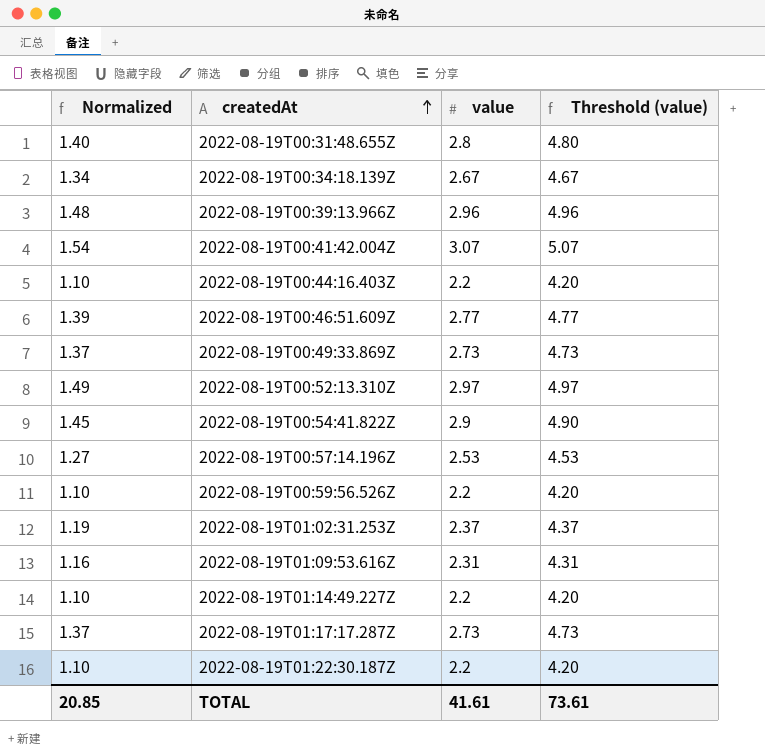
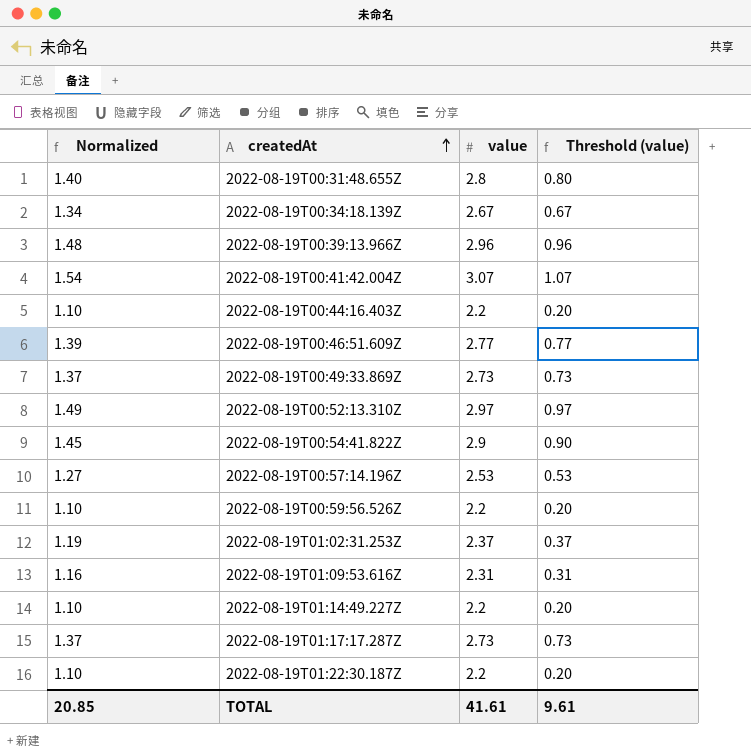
column Threshold (value) | formula: [value] + 2 -> [value] - 2
TOTAL | Threshold (value): 73.61 -> 9.61

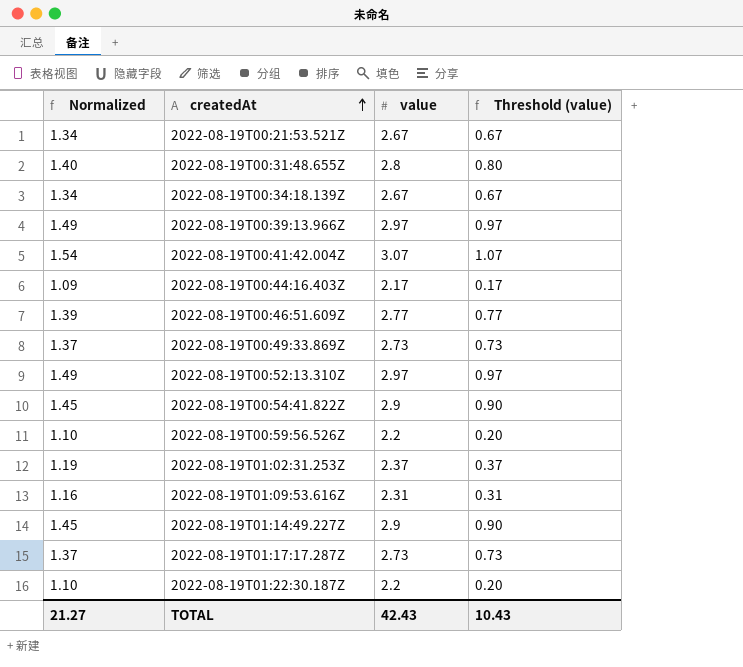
row 2022-08-19T00:57:14.196Z: 1.27 | 2.53 | 0.53 -> none
row 2022-08-19T00:21:53.521Z: none -> 1.34 | 2.67 | 0.67
2022-08-19T00:39:13.966Z | Normalized: 1.48 -> 1.49
2022-08-19T00:39:13.966Z | value: 2.96 -> 2.97
2022-08-19T00:39:13.966Z | Threshold (value): 0.96 -> 0.97
2022-08-19T00:44:16.403Z | Normalized: 1.10 -> 1.09
2022-08-19T00:44:16.403Z | value: 2.2 -> 2.17
2022-08-19T00:44:16.403Z | Threshold (value): 0.20 -> 0.17
2022-08-19T01:14:49.227Z | Normalized: 1.10 -> 1.45
2022-08-19T01:14:49.227Z | value: 2.2 -> 2.9
2022-08-19T01:14:49.227Z | Threshold (value): 0.20 -> 0.90
TOTAL | Normalized: 20.85 -> 21.27
TOTAL | value: 41.61 -> 42.43
TOTAL | Threshold (value): 9.61 -> 10.43

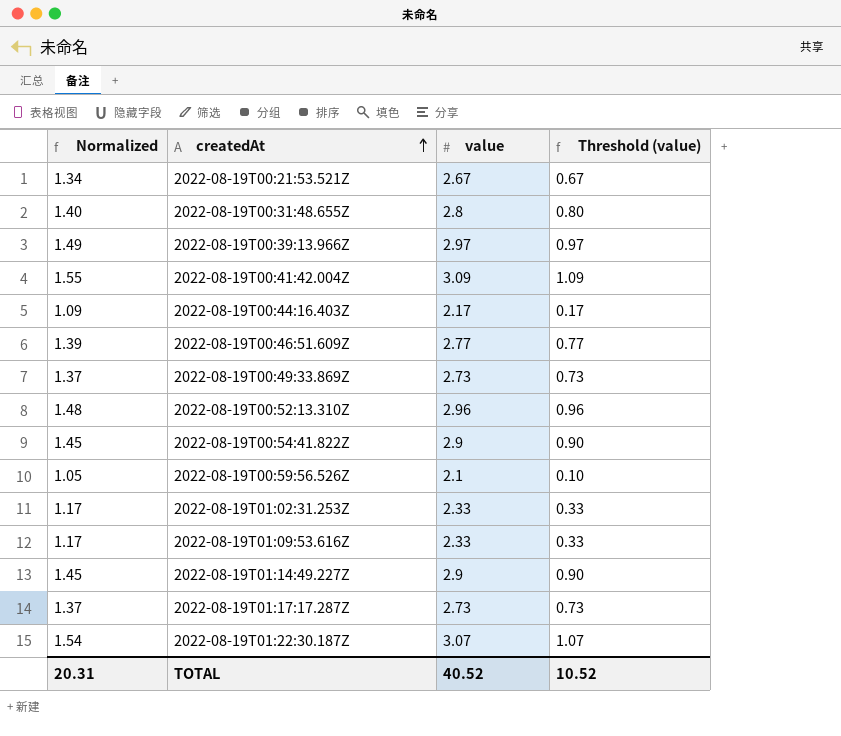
row 2022-08-19T00:34:18.139Z: 1.34 | 2.67 | 0.67 -> none
2022-08-19T00:41:42.004Z | Normalized: 1.54 -> 1.55
2022-08-19T00:41:42.004Z | value: 3.07 -> 3.09
2022-08-19T00:41:42.004Z | Threshold (value): 1.07 -> 1.09
2022-08-19T00:52:13.310Z | Normalized: 1.49 -> 1.48
2022-08-19T00:52:13.310Z | value: 2.97 -> 2.96
2022-08-19T00:52:13.310Z | Threshold (value): 0.97 -> 0.96
2022-08-19T00:59:56.526Z | Normalized: 1.10 -> 1.05
2022-08-19T00:59:56.526Z | value: 2.2 -> 2.1
2022-08-19T00:59:56.526Z | Threshold (value): 0.20 -> 0.10
2022-08-19T01:02:31.253Z | Normalized: 1.19 -> 1.17
2022-08-19T01:02:31.253Z | value: 2.37 -> 2.33
2022-08-19T01:02:31.253Z | Threshold (value): 0.37 -> 0.33
2022-08-19T01:09:53.616Z | Normalized: 1.16 -> 1.17
2022-08-19T01:09:53.616Z | value: 2.31 -> 2.33
2022-08-19T01:09:53.616Z | Threshold (value): 0.31 -> 0.33
2022-08-19T01:22:30.187Z | Normalized: 1.10 -> 1.54
2022-08-19T01:22:30.187Z | value: 2.2 -> 3.07
2022-08-19T01:22:30.187Z | Threshold (value): 0.20 -> 1.07
TOTAL | Normalized: 21.27 -> 20.31
TOTAL | value: 42.43 -> 40.52
TOTAL | Threshold (value): 10.43 -> 10.52

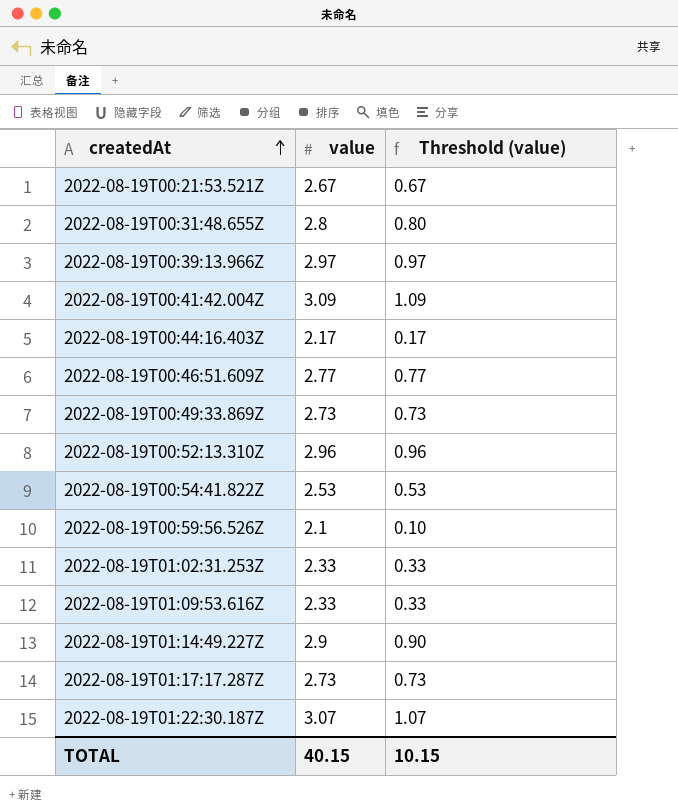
column Normalized | formula: [value] * 0.5 -> none
2022-08-19T00:54:41.822Z | value: 2.9 -> 2.53
2022-08-19T00:54:41.822Z | Threshold (value): 0.90 -> 0.53
TOTAL | value: 40.52 -> 40.15
TOTAL | Threshold (value): 10.52 -> 10.15

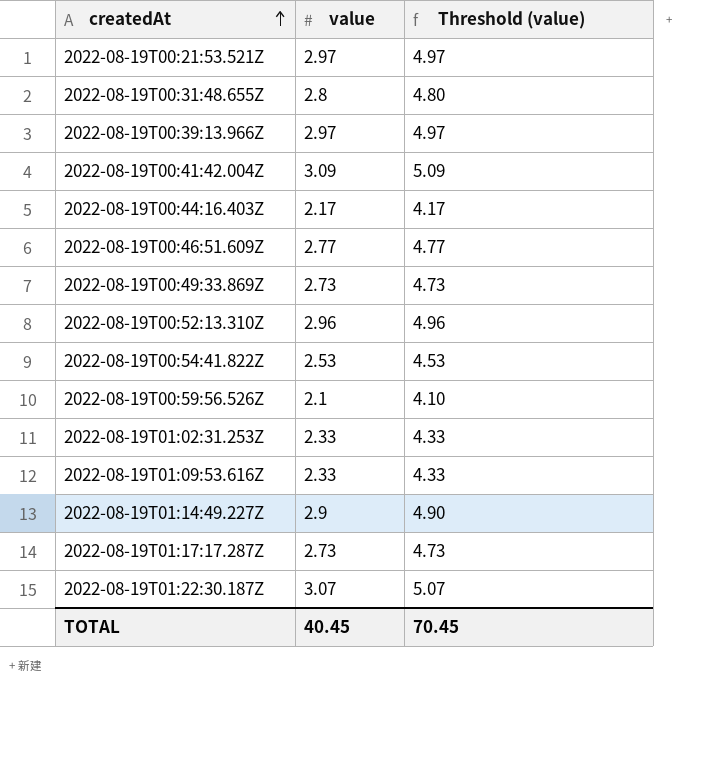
column Threshold (value) | formula: [value] - 2 -> [value] + 2
2022-08-19T00:21:53.521Z | value: 2.67 -> 2.97
TOTAL | value: 40.15 -> 40.45
TOTAL | Threshold (value): 10.15 -> 70.45

